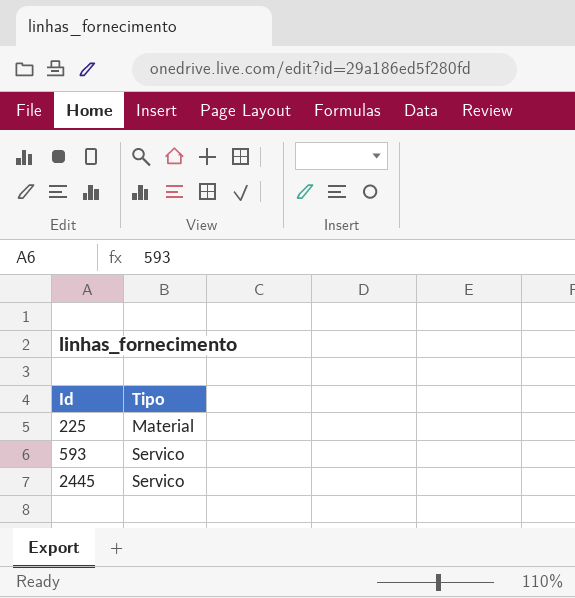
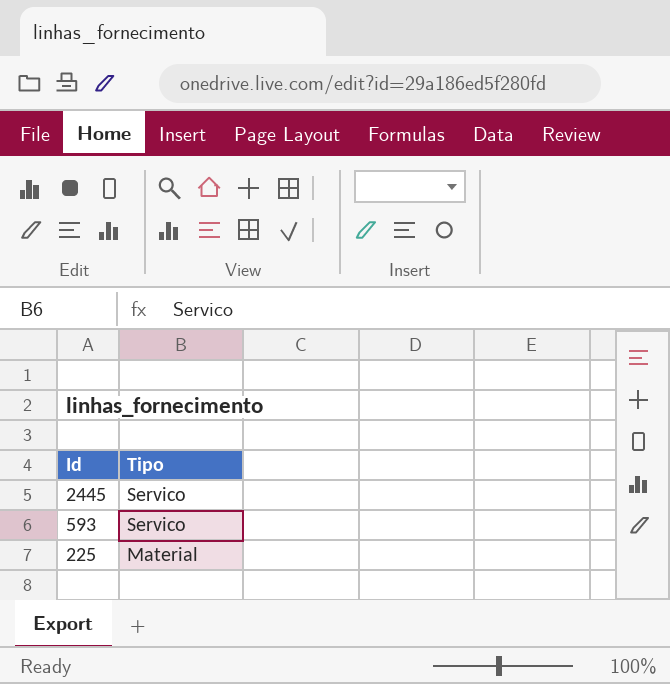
row order: Id ascending -> Id descending

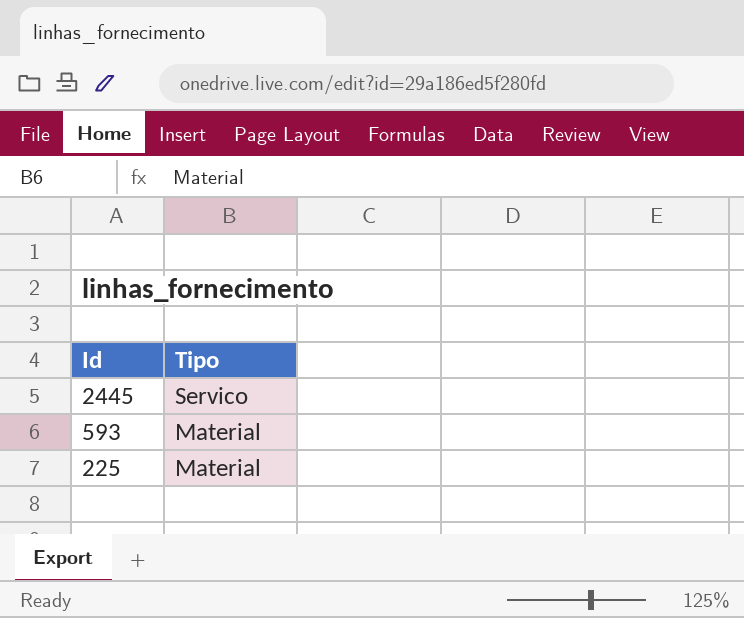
593 | Tipo: Servico -> Material

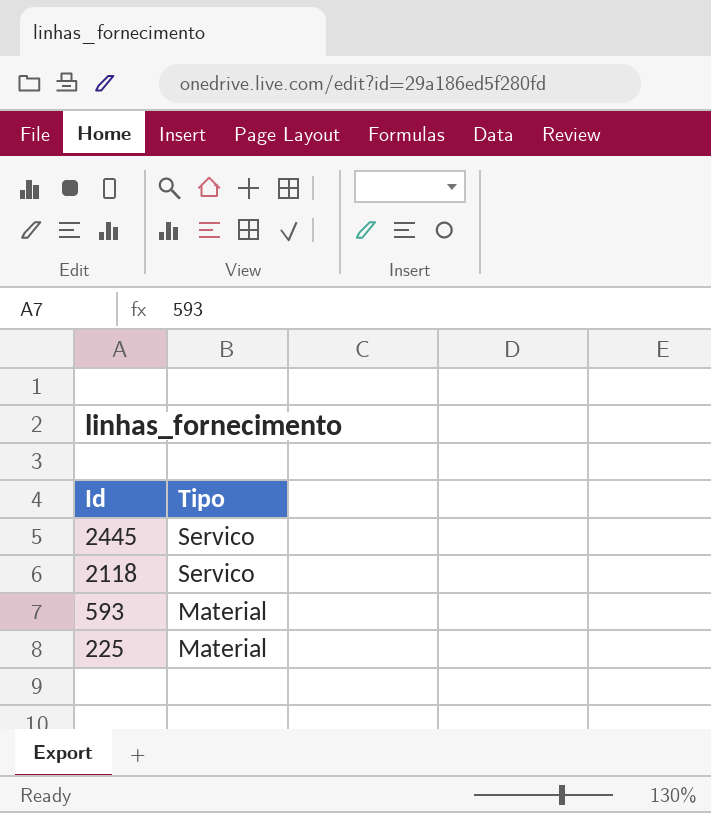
row 2118: none -> Servico

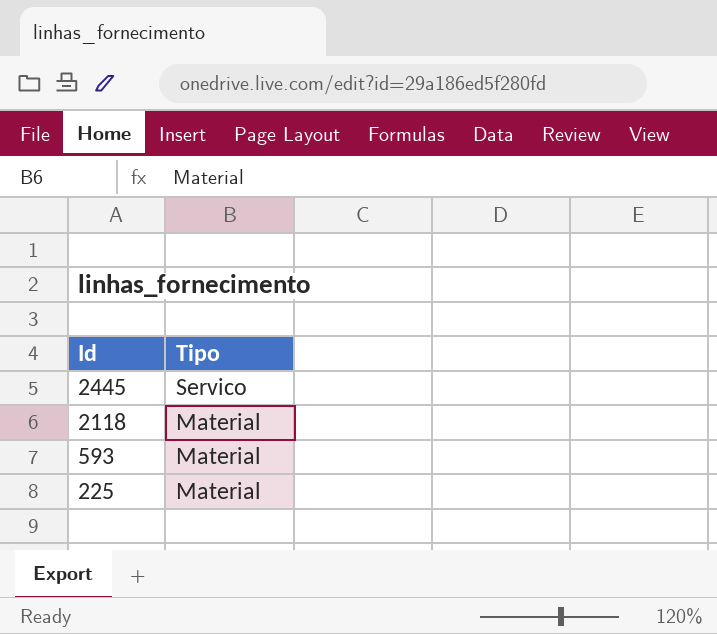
2118 | Tipo: Servico -> Material

